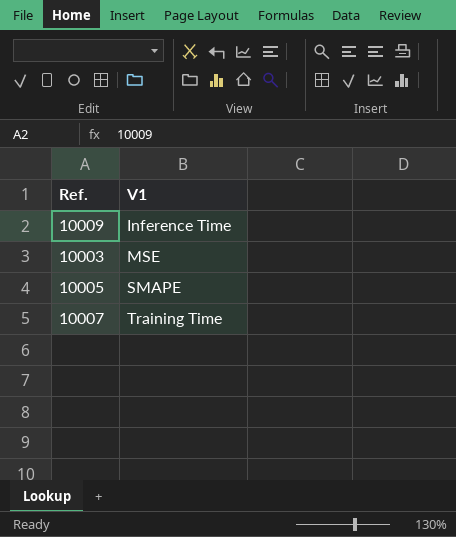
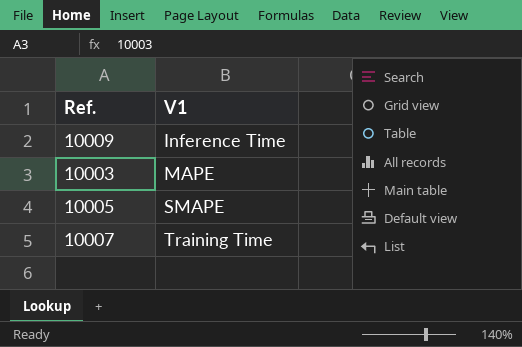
10003 | V1: MSE -> MAPE

